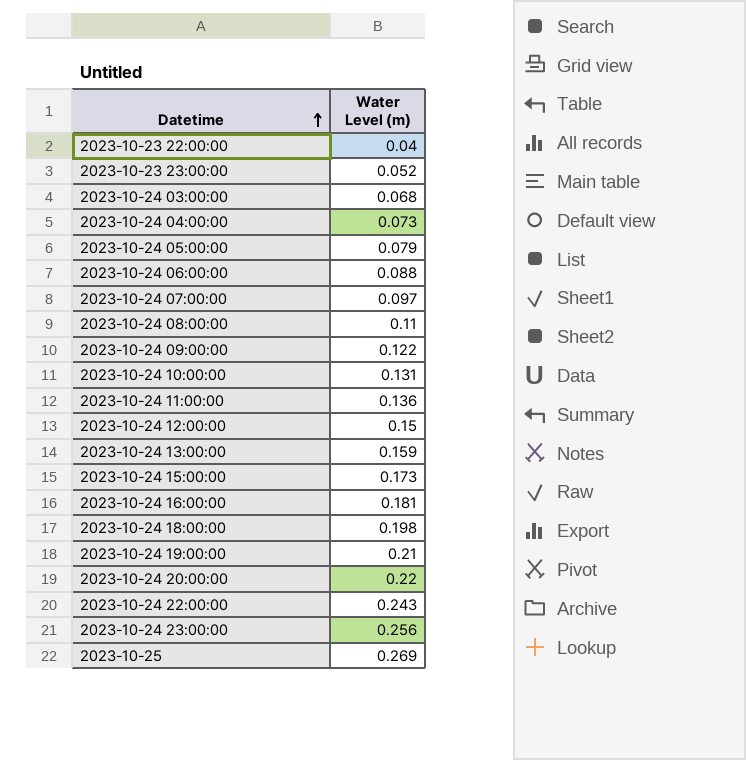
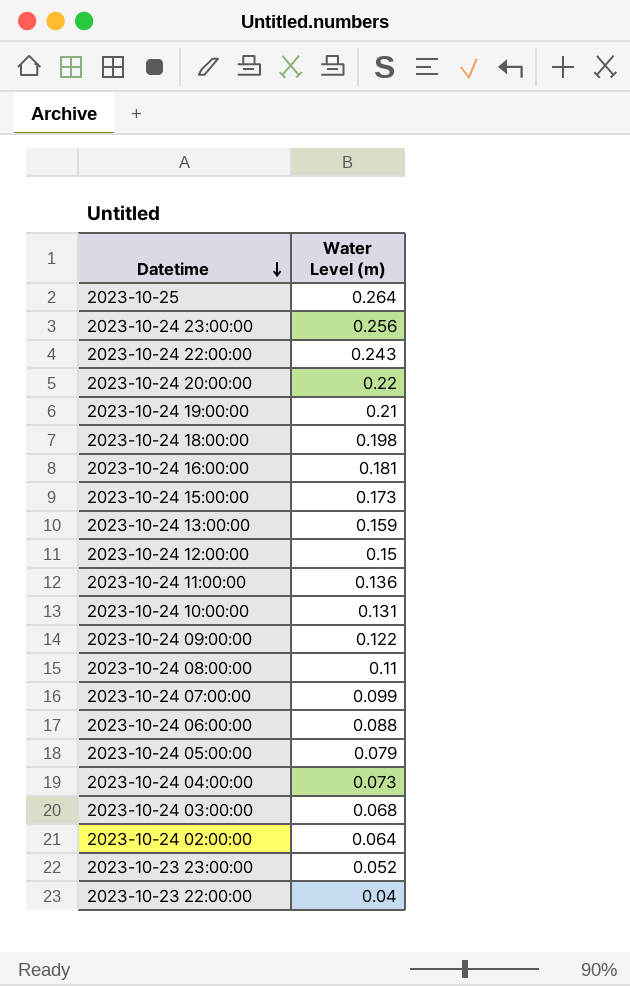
row order: Datetime ascending -> Datetime descending
2023-10-25 | Water Level (m): 0.269 -> 0.264
2023-10-24 07:00:00 | Water Level (m): 0.097 -> 0.099
row 2023-10-24 02:00:00: none -> 0.064

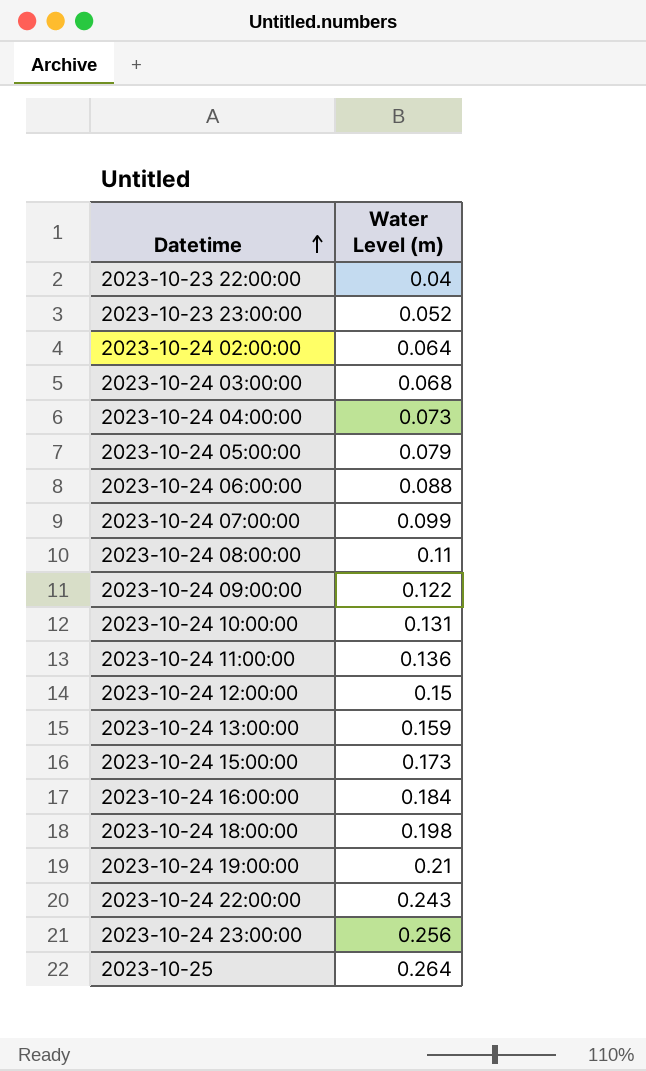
row order: Datetime descending -> Datetime ascending
row 2023-10-24 20:00:00: 0.22 -> none
2023-10-24 16:00:00 | Water Level (m): 0.181 -> 0.184

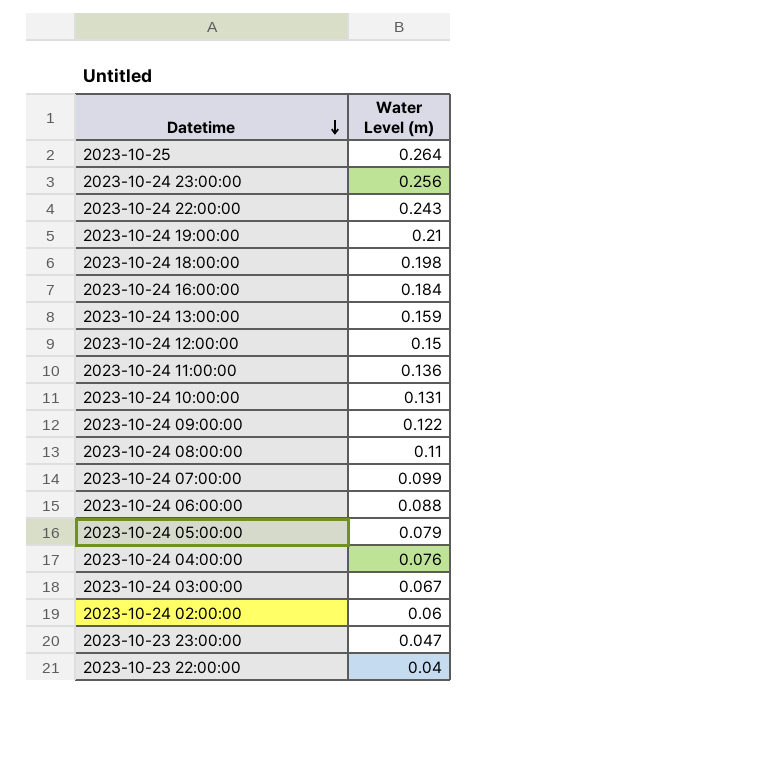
row order: Datetime ascending -> Datetime descending
row 2023-10-24 15:00:00: 0.173 -> none
2023-10-24 04:00:00 | Water Level (m): 0.073 -> 0.076
2023-10-24 03:00:00 | Water Level (m): 0.068 -> 0.067
2023-10-24 02:00:00 | Water Level (m): 0.064 -> 0.06
2023-10-23 23:00:00 | Water Level (m): 0.052 -> 0.047

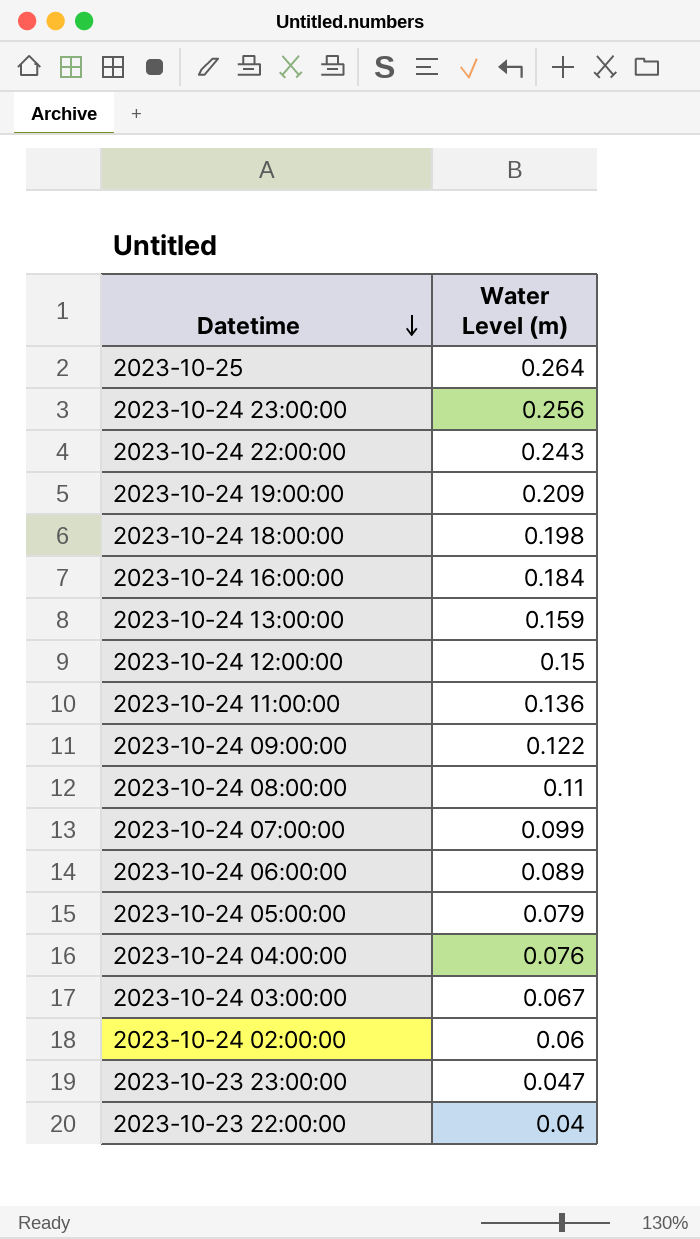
row 2023-10-24 10:00:00: 0.131 -> none
2023-10-24 19:00:00 | Water Level (m): 0.21 -> 0.209
2023-10-24 06:00:00 | Water Level (m): 0.088 -> 0.089

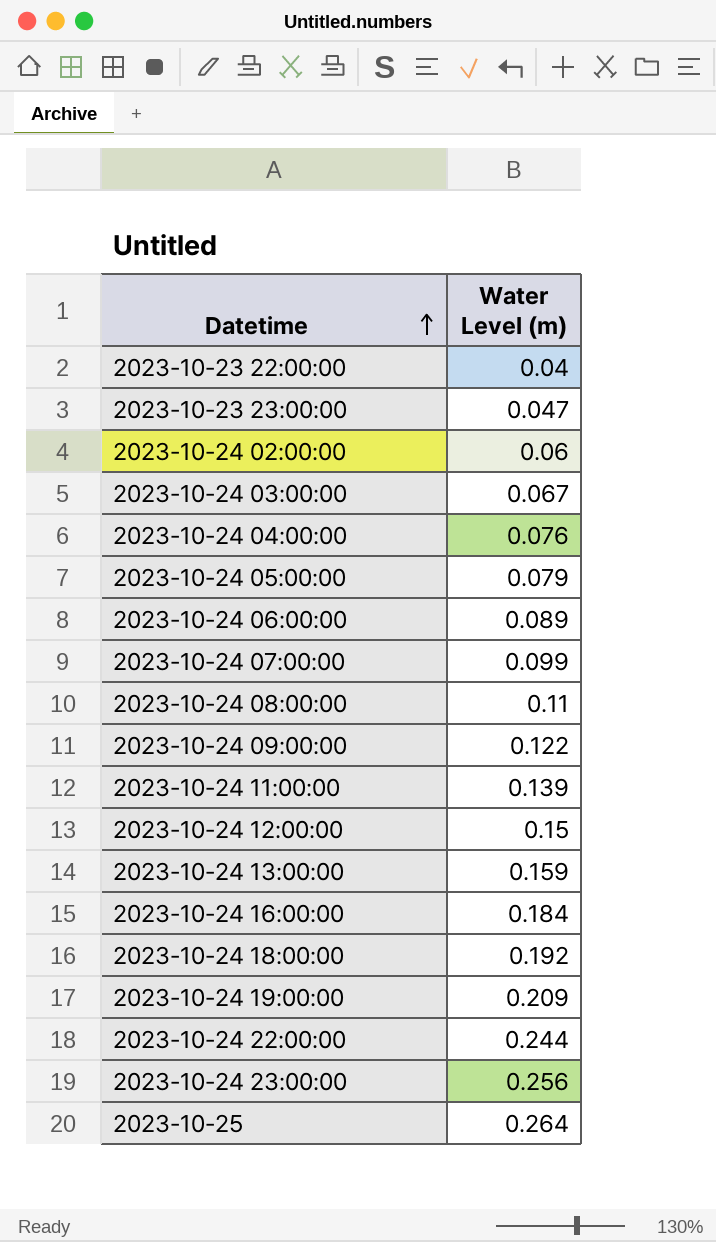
row order: Datetime descending -> Datetime ascending
2023-10-24 11:00:00 | Water Level (m): 0.136 -> 0.139
2023-10-24 18:00:00 | Water Level (m): 0.198 -> 0.192
2023-10-24 22:00:00 | Water Level (m): 0.243 -> 0.244

